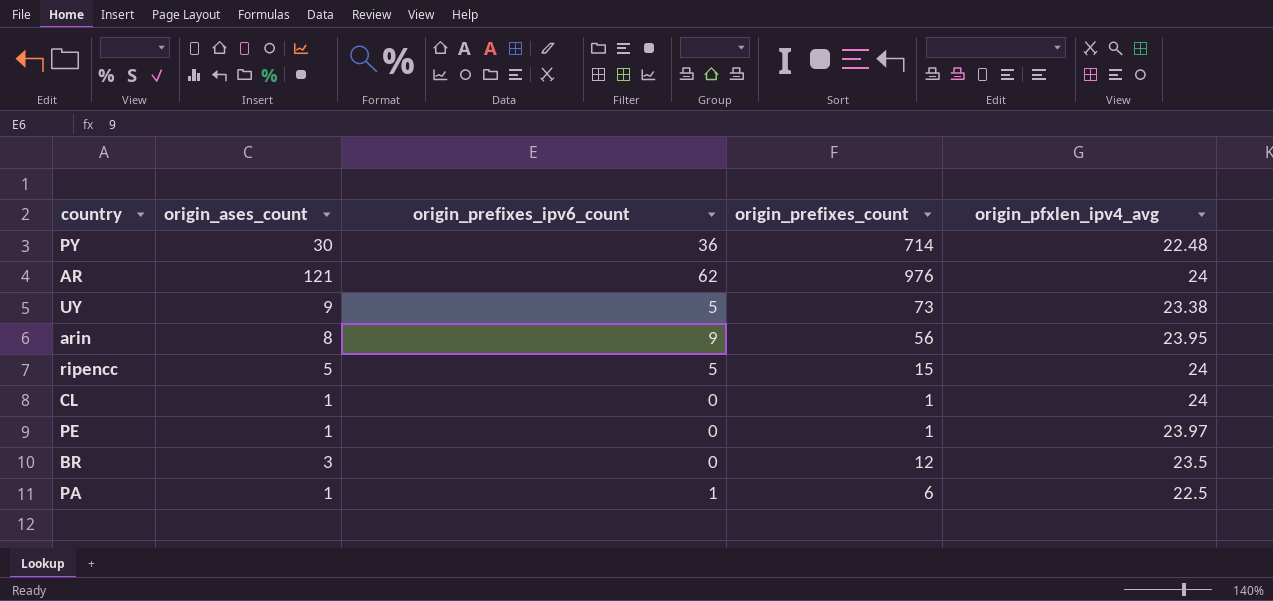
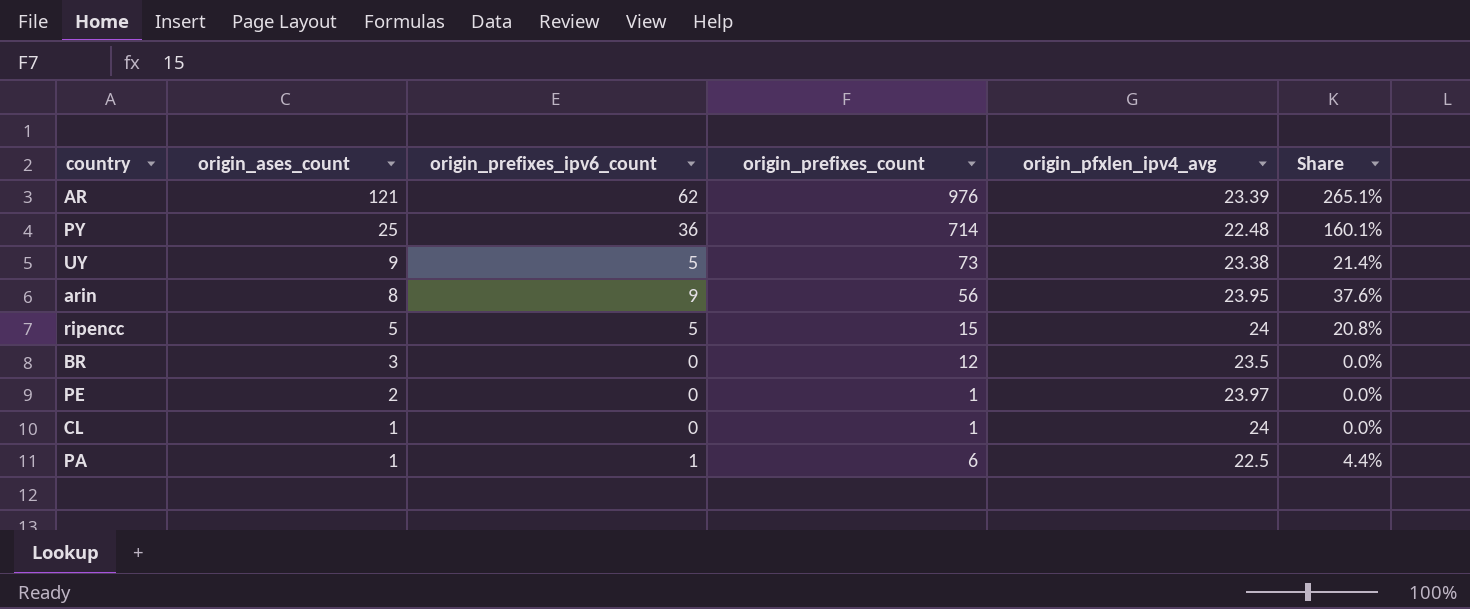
row order: none -> origin_ases_count descending
column Share | formula: none -> [origin_prefixes_ipv6_count] / [origin_pfxlen_ipv4_avg]
AR | origin_pfxlen_ipv4_avg: 24 -> 23.39
PY | origin_ases_count: 30 -> 25
PE | origin_ases_count: 1 -> 2

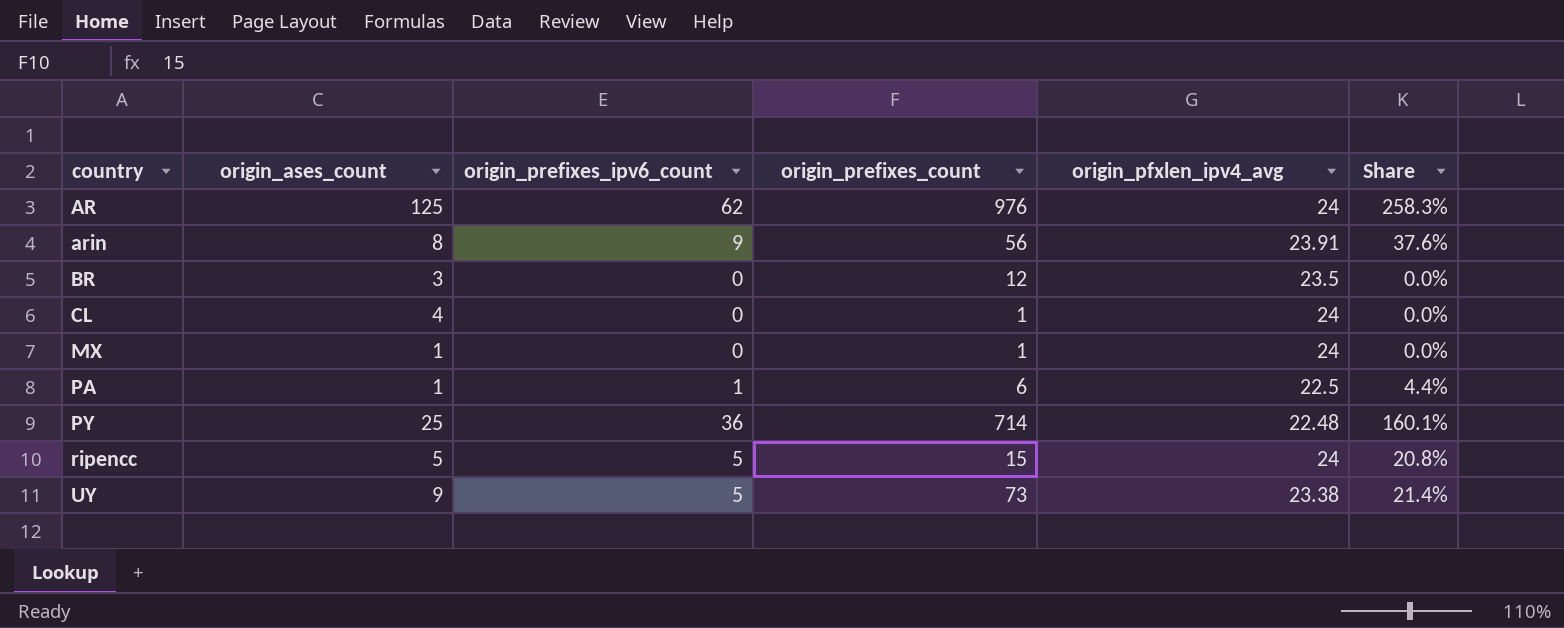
row order: origin_ases_count descending -> country ascending
row PE: 2 | 0 | 1 | 23.97 | 0.0% -> none
AR | origin_ases_count: 121 -> 125
AR | origin_pfxlen_ipv4_avg: 23.39 -> 24
AR | Share: 265.1% -> 258.3%
arin | origin_pfxlen_ipv4_avg: 23.95 -> 23.91
CL | origin_ases_count: 1 -> 4
row MX: none -> 1 | 0 | 1 | 24 | 0.0%

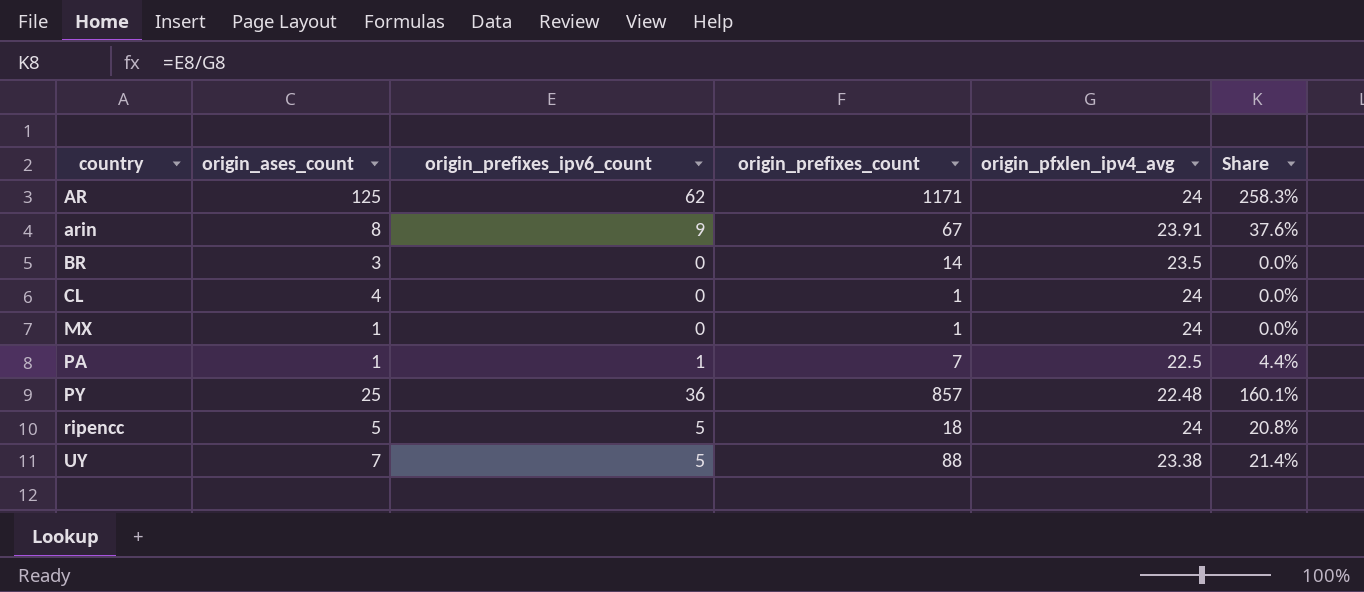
AR | origin_prefixes_count: 976 -> 1171
arin | origin_prefixes_count: 56 -> 67
BR | origin_prefixes_count: 12 -> 14
PA | origin_prefixes_count: 6 -> 7
PY | origin_prefixes_count: 714 -> 857
ripencc | origin_prefixes_count: 15 -> 18
UY | origin_ases_count: 9 -> 7
UY | origin_prefixes_count: 73 -> 88

